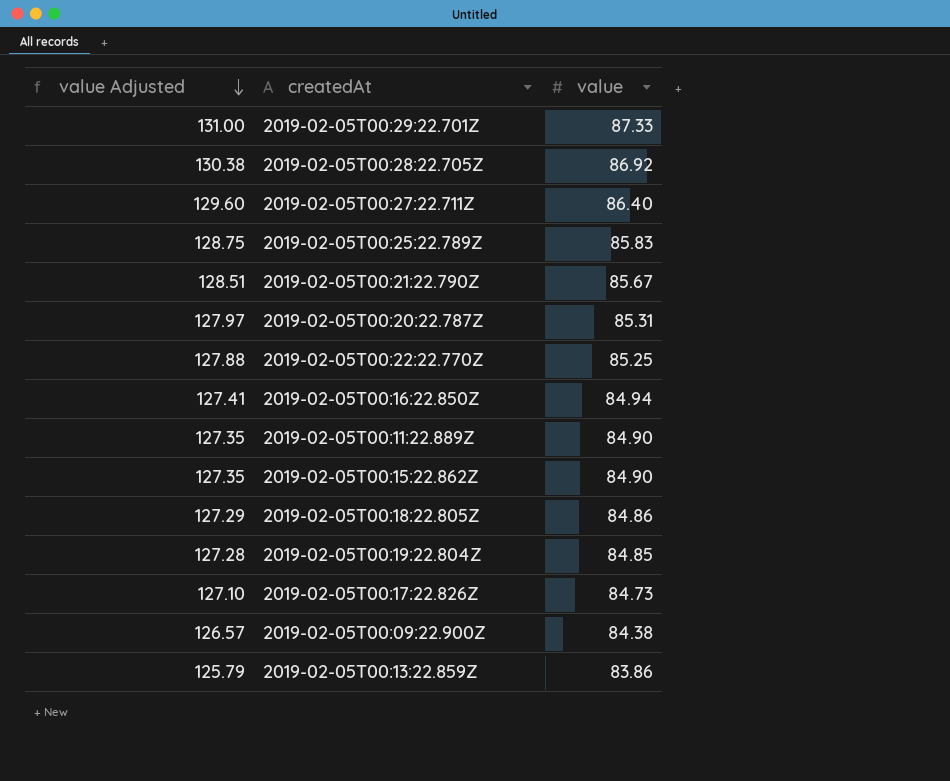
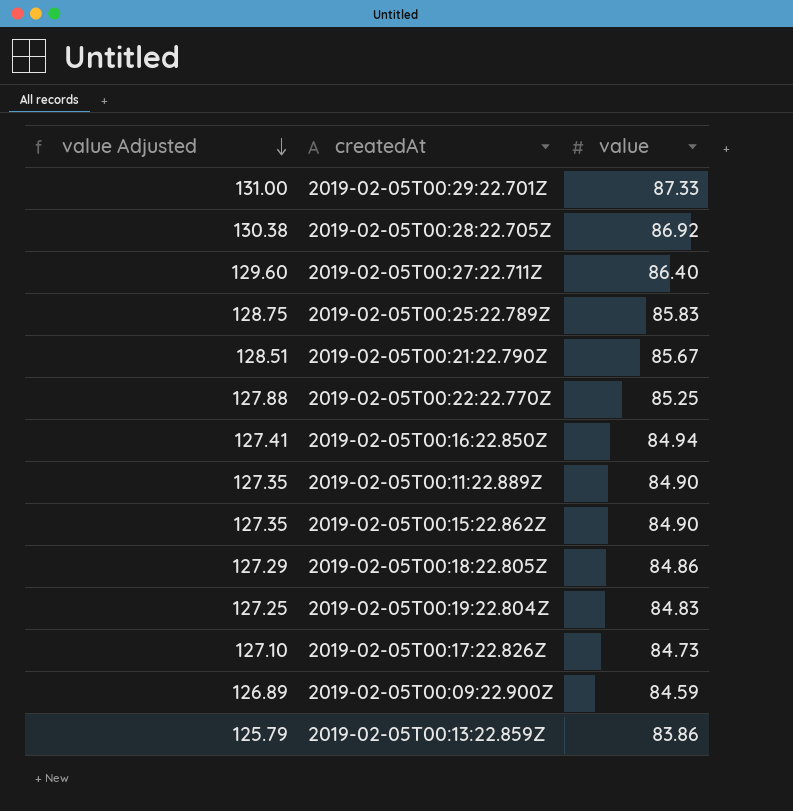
row 2019-02-05T00:20:22.787Z: 127.97 | 85.31 -> none
2019-02-05T00:19:22.804Z | value Adjusted: 127.28 -> 127.25
2019-02-05T00:19:22.804Z | value: 84.85 -> 84.83
2019-02-05T00:09:22.900Z | value Adjusted: 126.57 -> 126.89
2019-02-05T00:09:22.900Z | value: 84.38 -> 84.59

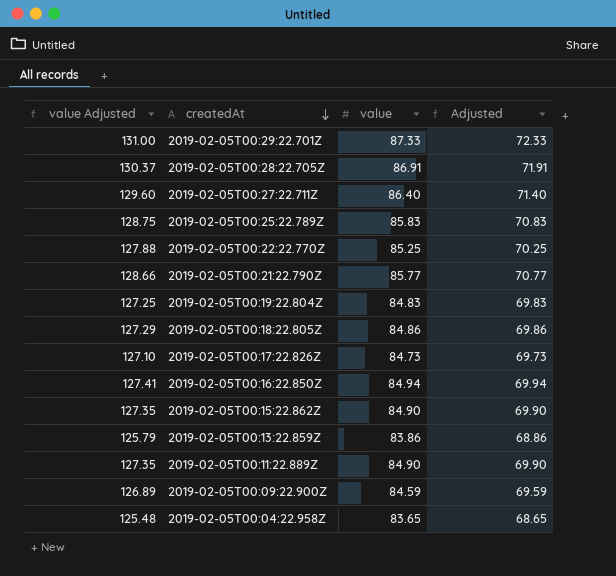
row order: value Adjusted descending -> createdAt descending
column Adjusted | formula: none -> [value] - 15
2019-02-05T00:28:22.705Z | value Adjusted: 130.38 -> 130.37
2019-02-05T00:28:22.705Z | value: 86.92 -> 86.91
2019-02-05T00:21:22.790Z | value Adjusted: 128.51 -> 128.66
2019-02-05T00:21:22.790Z | value: 85.67 -> 85.77
row 2019-02-05T00:04:22.958Z: none -> 125.48 | 83.65 | 68.65

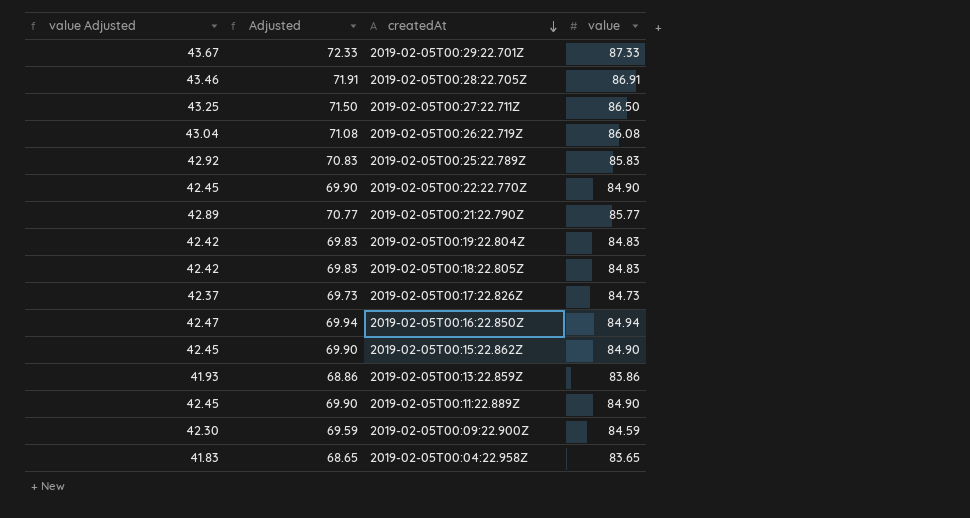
column value Adjusted | formula: [value] * 1.5 -> [value] * 0.5
column Adjusted | position: 4 -> 2
2019-02-05T00:27:22.711Z | Adjusted: 71.40 -> 71.50
2019-02-05T00:27:22.711Z | value: 86.40 -> 86.50
row 2019-02-05T00:26:22.719Z: none -> 43.04 | 71.08 | 86.08
2019-02-05T00:22:22.770Z | Adjusted: 70.25 -> 69.90
2019-02-05T00:22:22.770Z | value: 85.25 -> 84.90
2019-02-05T00:18:22.805Z | Adjusted: 69.86 -> 69.83
2019-02-05T00:18:22.805Z | value: 84.86 -> 84.83

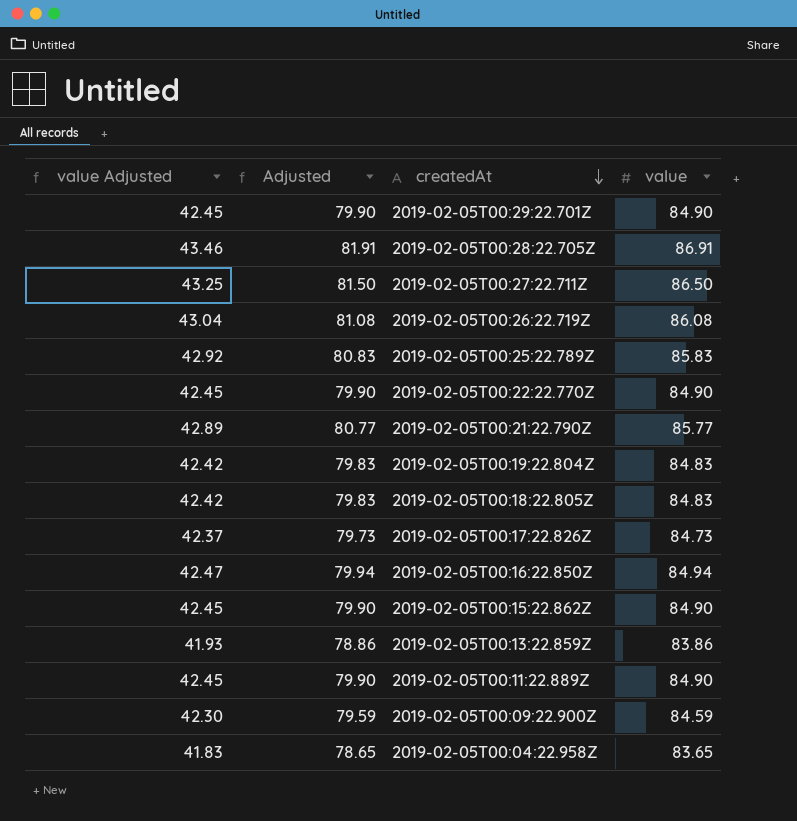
column Adjusted | formula: [value] - 15 -> [value] - 5
2019-02-05T00:29:22.701Z | value Adjusted: 43.67 -> 42.45
2019-02-05T00:29:22.701Z | value: 87.33 -> 84.90

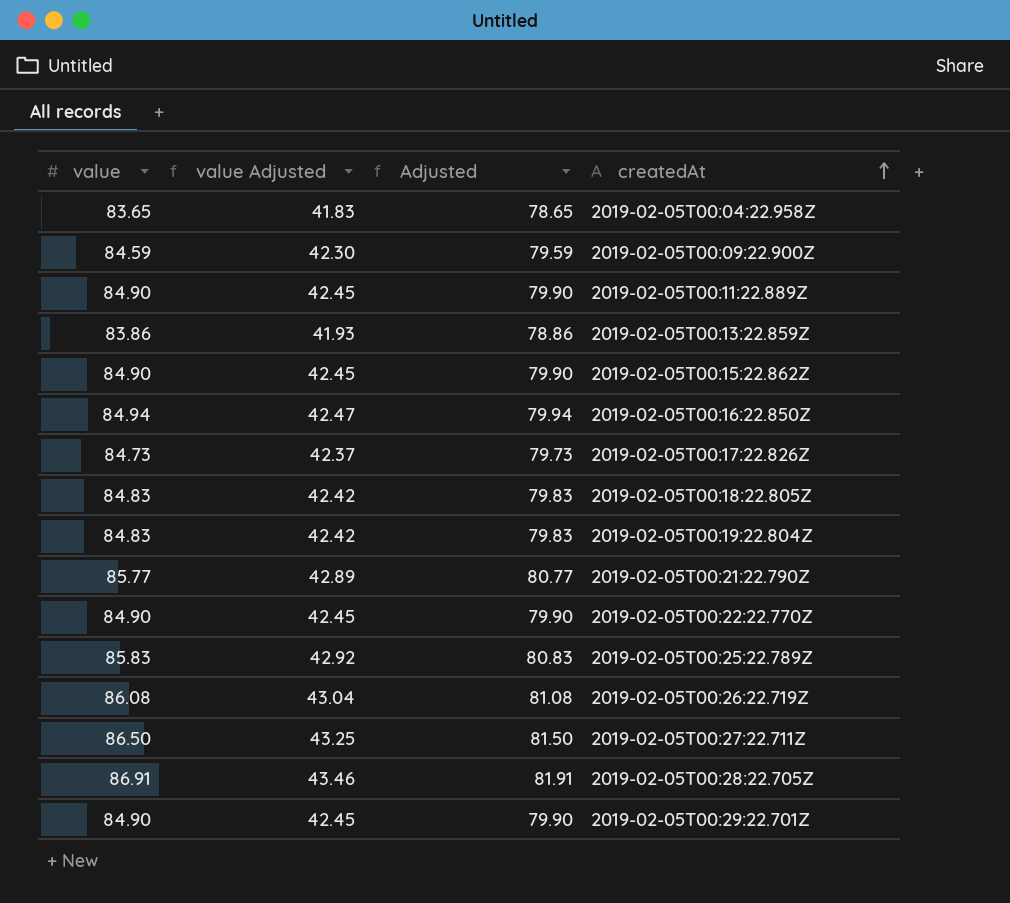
row order: createdAt descending -> createdAt ascending
column value | position: 4 -> 1

